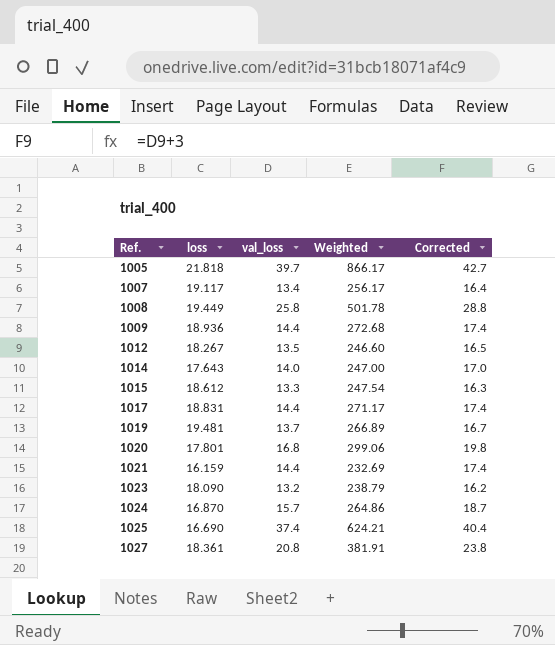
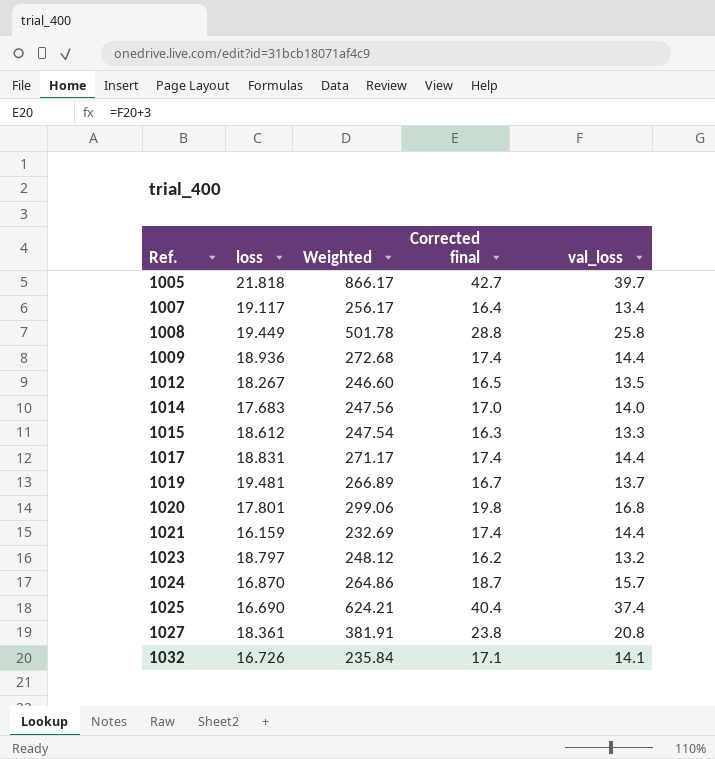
column name: Corrected -> Corrected final
column val_loss | position: 3 -> 5
1014 | loss: 17.643 -> 17.683
1014 | Weighted: 247.00 -> 247.56
1023 | loss: 18.090 -> 18.797
1023 | Weighted: 238.79 -> 248.12
row 1032: none -> 16.726 | 235.84 | 17.1 | 14.1

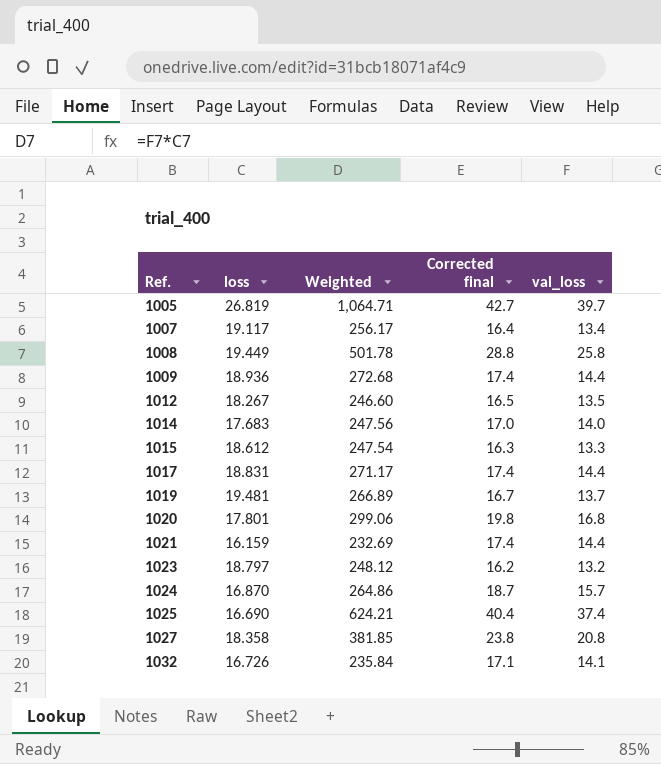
1005 | loss: 21.818 -> 26.819
1005 | Weighted: 866.17 -> 1,064.71
1027 | loss: 18.361 -> 18.358
1027 | Weighted: 381.91 -> 381.85

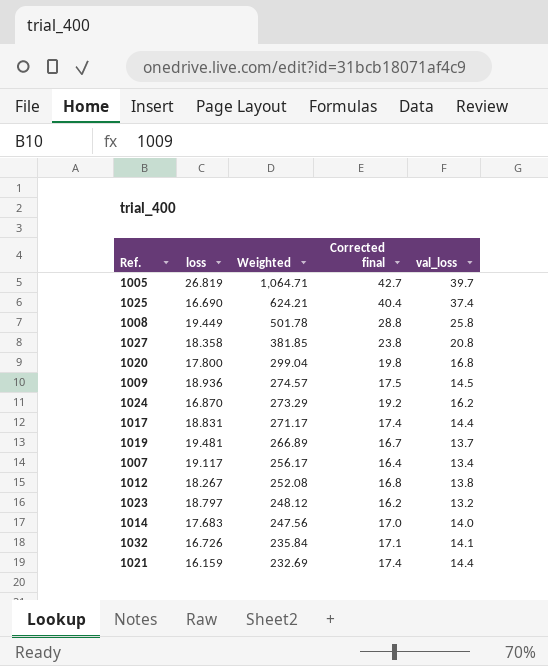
row order: Ref. ascending -> Weighted descending
row 1015: 18.612 | 247.54 | 16.3 | 13.3 -> none
1020 | loss: 17.801 -> 17.800
1020 | Weighted: 299.06 -> 299.04
1009 | Weighted: 272.68 -> 274.57
1009 | Corrected final: 17.4 -> 17.5
1009 | val_loss: 14.4 -> 14.5
1024 | Weighted: 264.86 -> 273.29
1024 | Corrected final: 18.7 -> 19.2
1024 | val_loss: 15.7 -> 16.2
1012 | Weighted: 246.60 -> 252.08
1012 | Corrected final: 16.5 -> 16.8
1012 | val_loss: 13.5 -> 13.8

